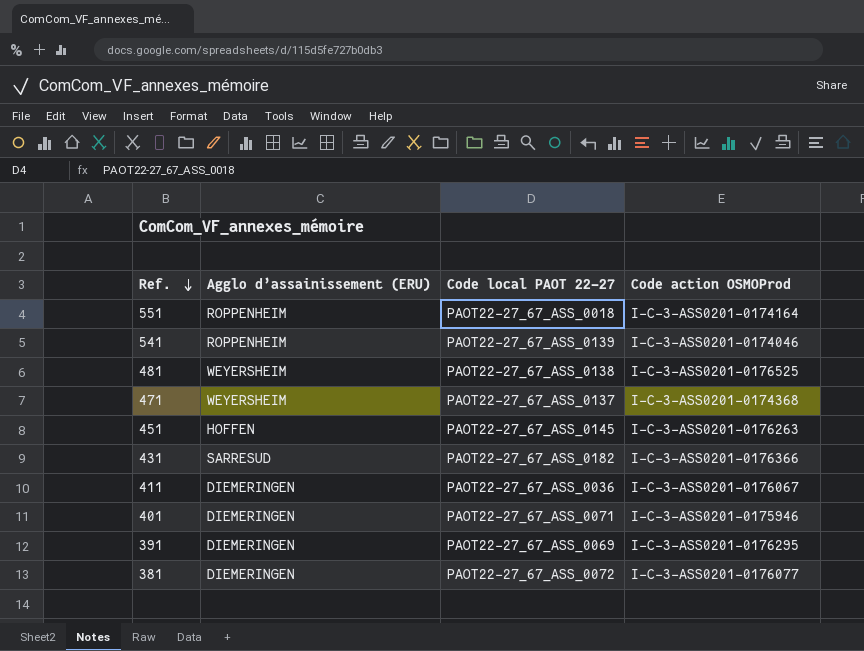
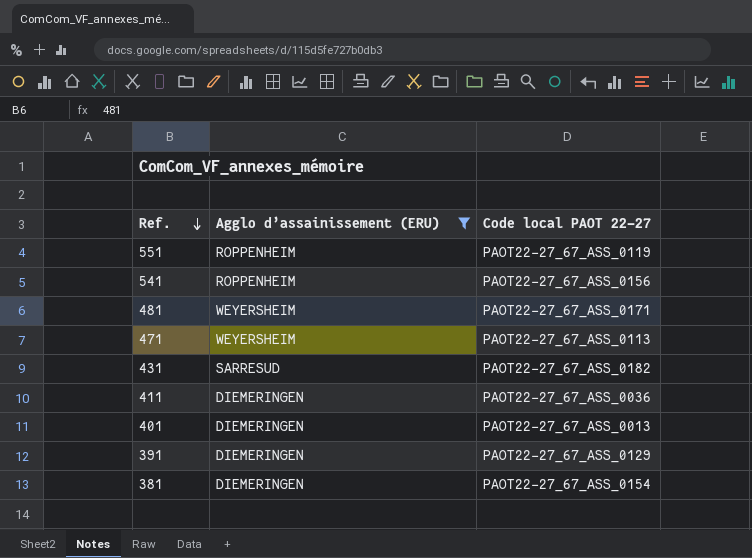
filter: none -> Agglo d’assainissement (ERU) != HOFFEN
column Code action OSMOProd | position: 4 -> none
551 | Code local PAOT 22-27: PAOT22-27_67_ASS_0018 -> PAOT22-27_67_ASS_0119
541 | Code local PAOT 22-27: PAOT22-27_67_ASS_0139 -> PAOT22-27_67_ASS_0156
481 | Code local PAOT 22-27: PAOT22-27_67_ASS_0138 -> PAOT22-27_67_ASS_0171
471 | Code local PAOT 22-27: PAOT22-27_67_ASS_0137 -> PAOT22-27_67_ASS_0113
401 | Code local PAOT 22-27: PAOT22-27_67_ASS_0071 -> PAOT22-27_67_ASS_0013
391 | Code local PAOT 22-27: PAOT22-27_67_ASS_0069 -> PAOT22-27_67_ASS_0129
381 | Code local PAOT 22-27: PAOT22-27_67_ASS_0072 -> PAOT22-27_67_ASS_0154

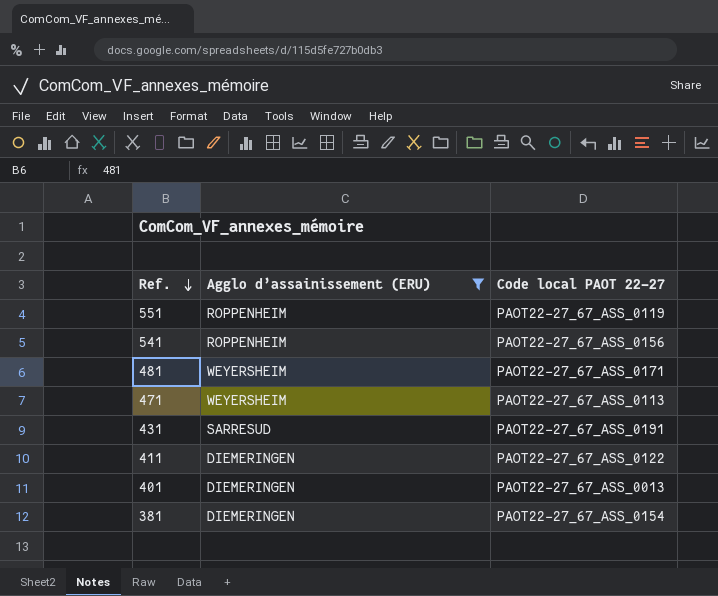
row 391: DIEMERINGEN | PAOT22-27_67_ASS_0129 -> none
431 | Code local PAOT 22-27: PAOT22-27_67_ASS_0182 -> PAOT22-27_67_ASS_0191
411 | Code local PAOT 22-27: PAOT22-27_67_ASS_0036 -> PAOT22-27_67_ASS_0122

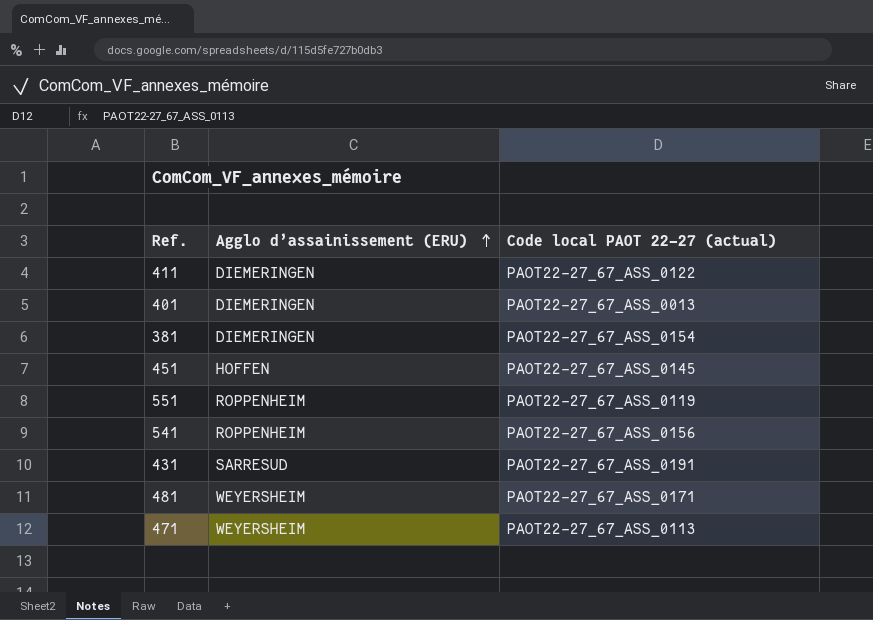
filter: Agglo d’assainissement (ERU) != HOFFEN -> none
row order: Ref. descending -> Agglo d’assainissement (ERU) ascending
column name: Code local PAOT 22-27 -> Code local PAOT 22-27 (actual)

